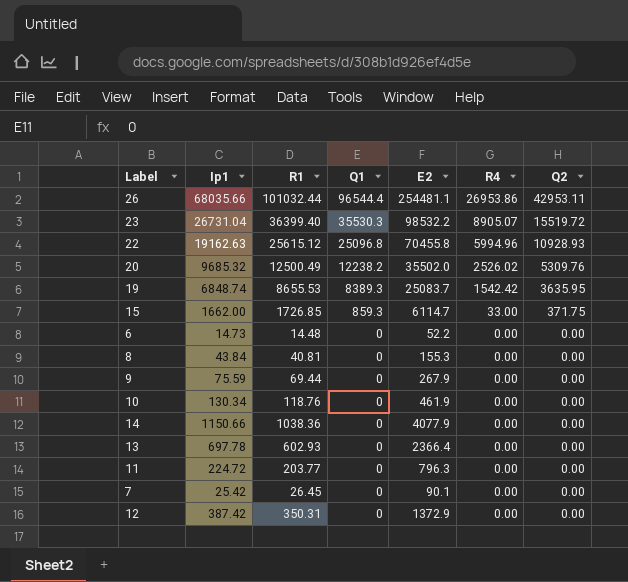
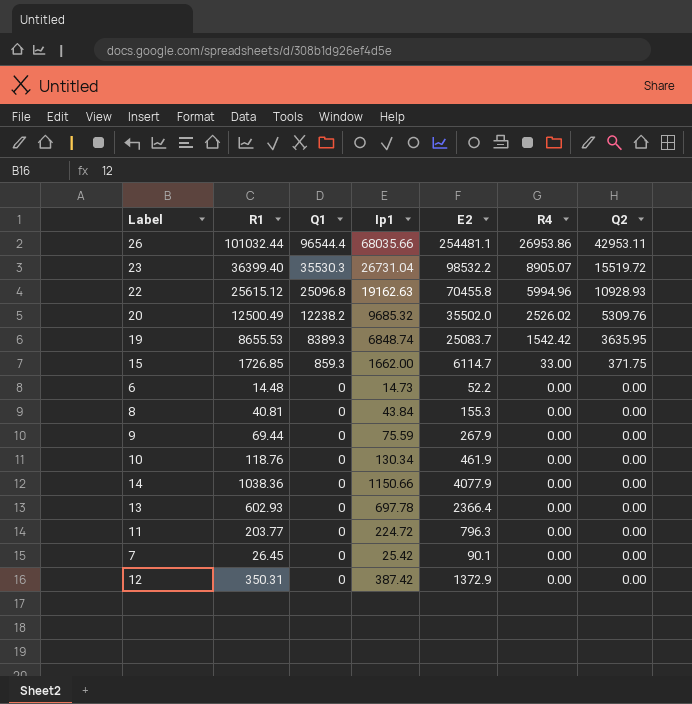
column Ip1 | position: 2 -> 4

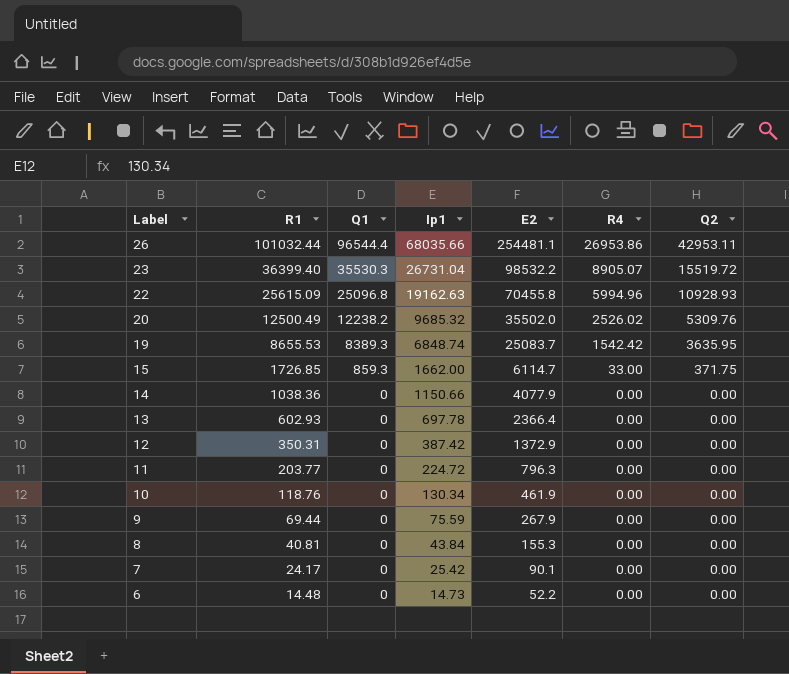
row order: Q1 descending -> Label descending
22 | R1: 25615.12 -> 25615.09
7 | R1: 26.45 -> 24.17

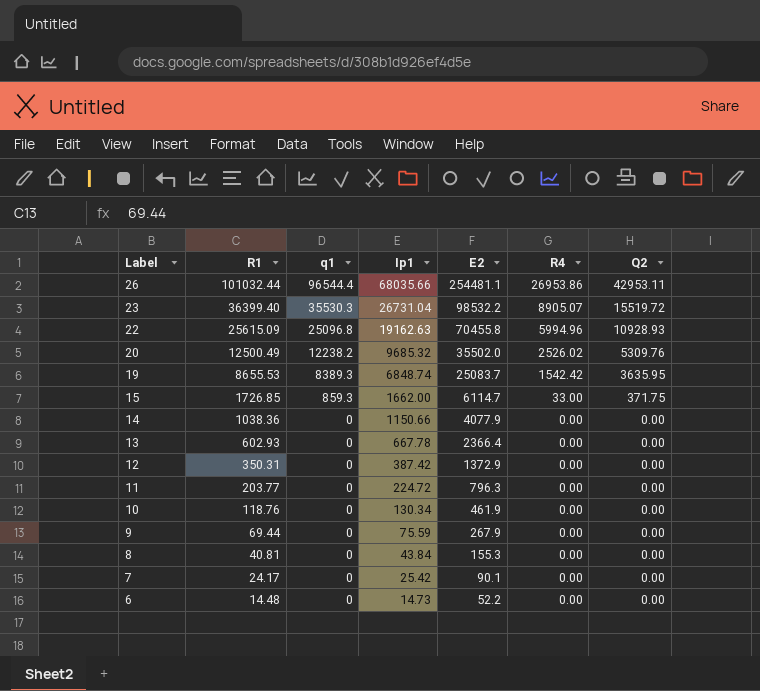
column name: Q1 -> q1
13 | Ip1: 697.78 -> 667.78

